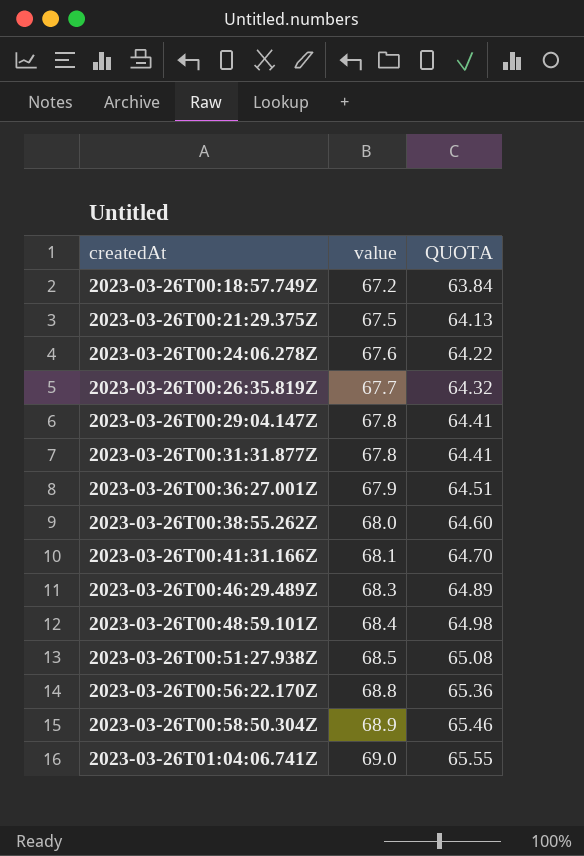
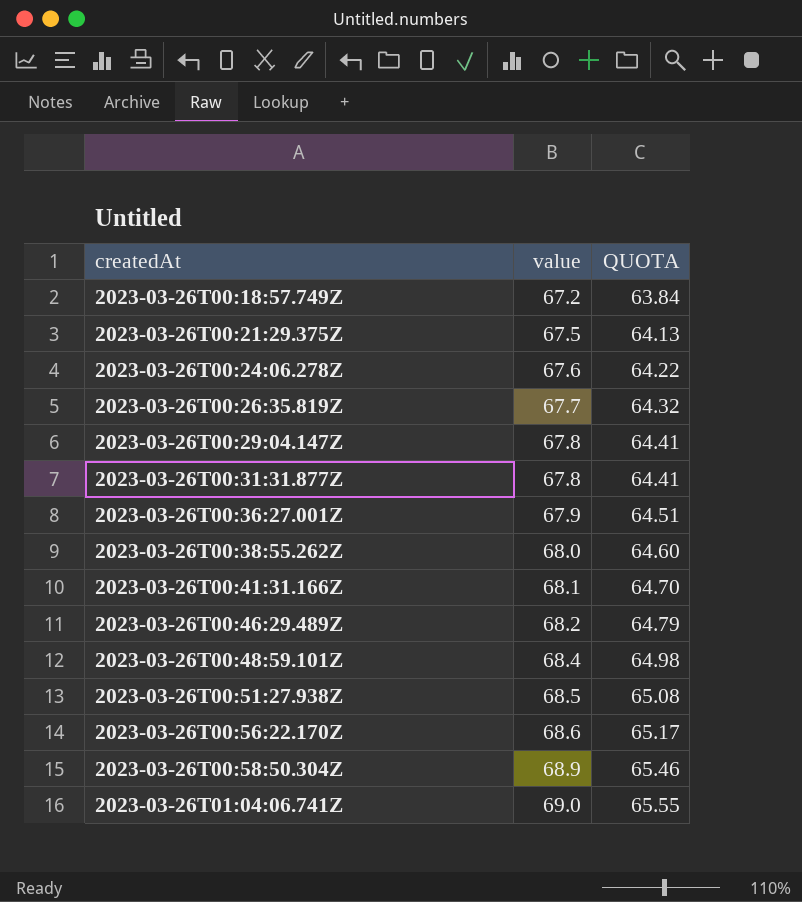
2023-03-26T00:46:29.489Z | value: 68.3 -> 68.2
2023-03-26T00:46:29.489Z | QUOTA: 64.89 -> 64.79
2023-03-26T00:56:22.170Z | value: 68.8 -> 68.6
2023-03-26T00:56:22.170Z | QUOTA: 65.36 -> 65.17

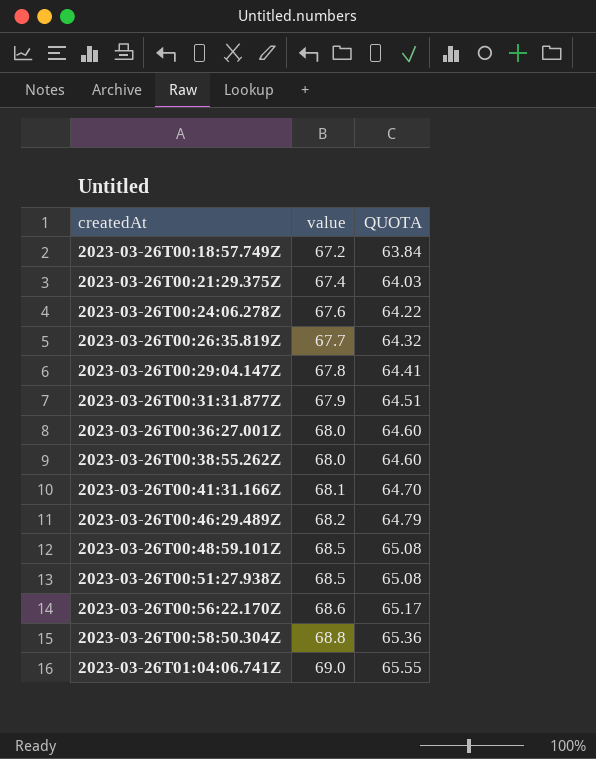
2023-03-26T00:21:29.375Z | value: 67.5 -> 67.4
2023-03-26T00:21:29.375Z | QUOTA: 64.13 -> 64.03
2023-03-26T00:31:31.877Z | value: 67.8 -> 67.9
2023-03-26T00:31:31.877Z | QUOTA: 64.41 -> 64.51
2023-03-26T00:36:27.001Z | value: 67.9 -> 68.0
2023-03-26T00:36:27.001Z | QUOTA: 64.51 -> 64.60
2023-03-26T00:48:59.101Z | value: 68.4 -> 68.5
2023-03-26T00:48:59.101Z | QUOTA: 64.98 -> 65.08
2023-03-26T00:58:50.304Z | value: 68.9 -> 68.8
2023-03-26T00:58:50.304Z | QUOTA: 65.46 -> 65.36

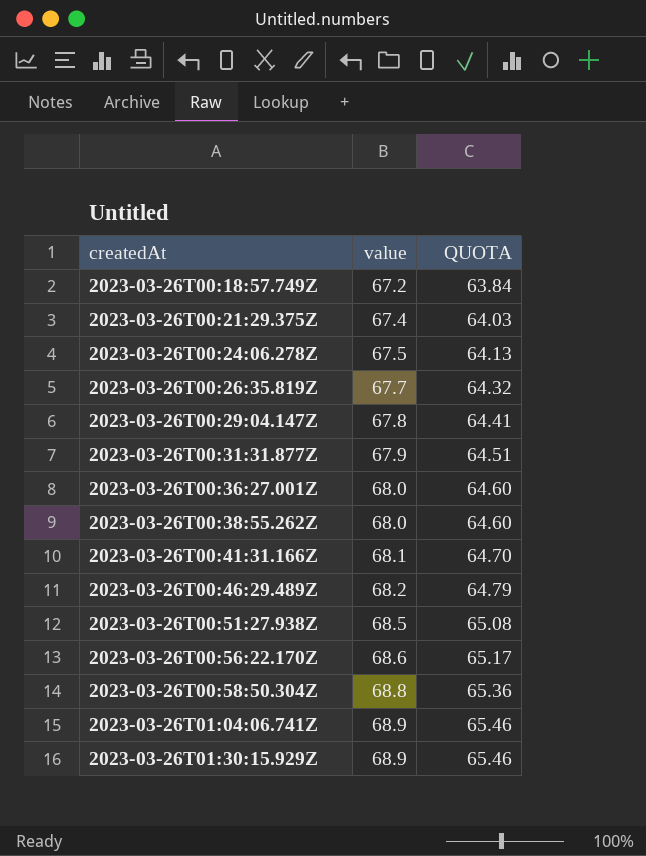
row 2023-03-26T00:48:59.101Z: 68.5 | 65.08 -> none
2023-03-26T00:24:06.278Z | value: 67.6 -> 67.5
2023-03-26T00:24:06.278Z | QUOTA: 64.22 -> 64.13
2023-03-26T01:04:06.741Z | value: 69.0 -> 68.9
2023-03-26T01:04:06.741Z | QUOTA: 65.55 -> 65.46
row 2023-03-26T01:30:15.929Z: none -> 68.9 | 65.46

